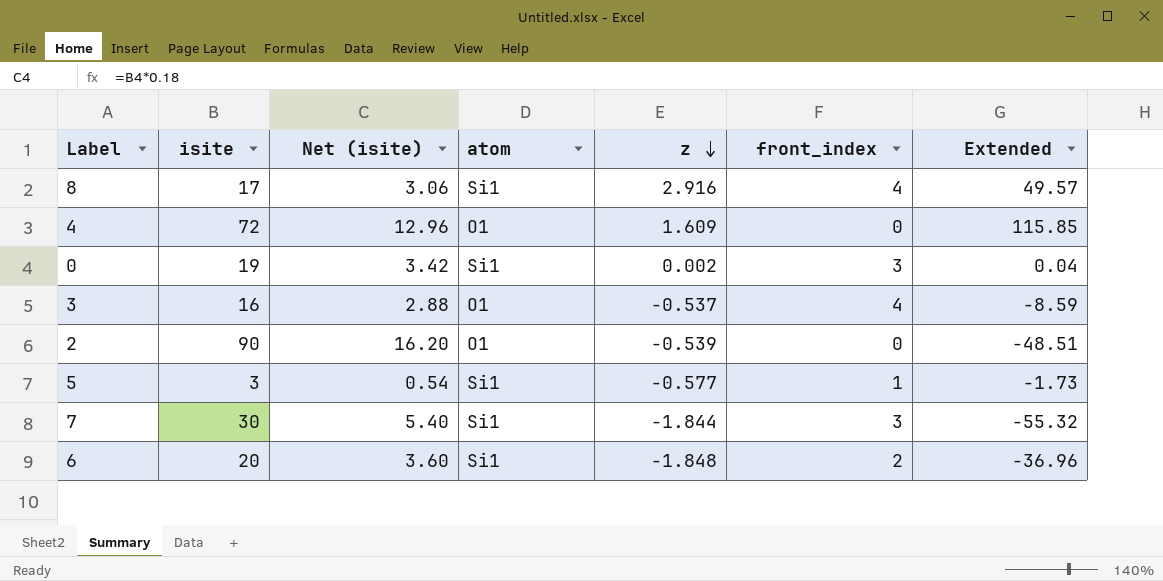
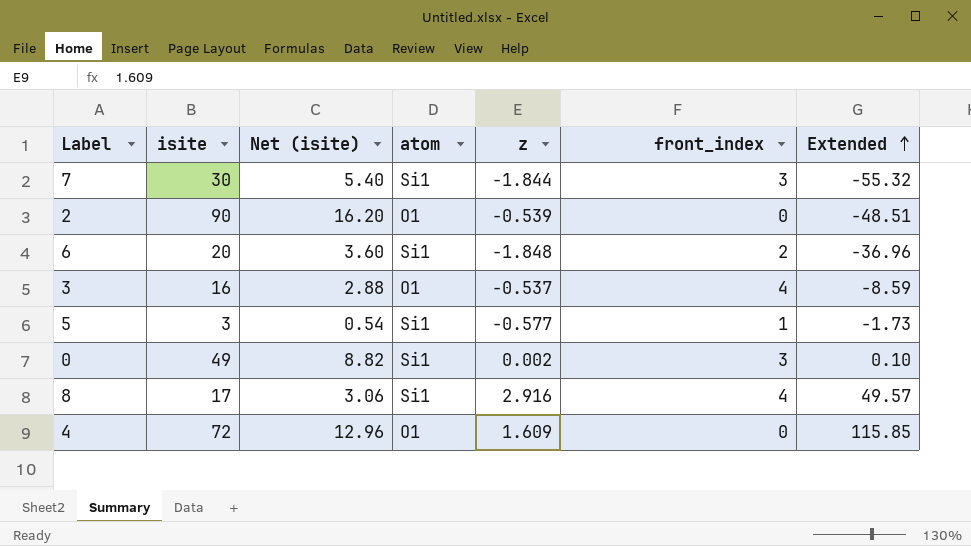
row order: z descending -> Extended ascending
0 | isite: 19 -> 49
0 | Net (isite): 3.42 -> 8.82
0 | Extended: 0.04 -> 0.10

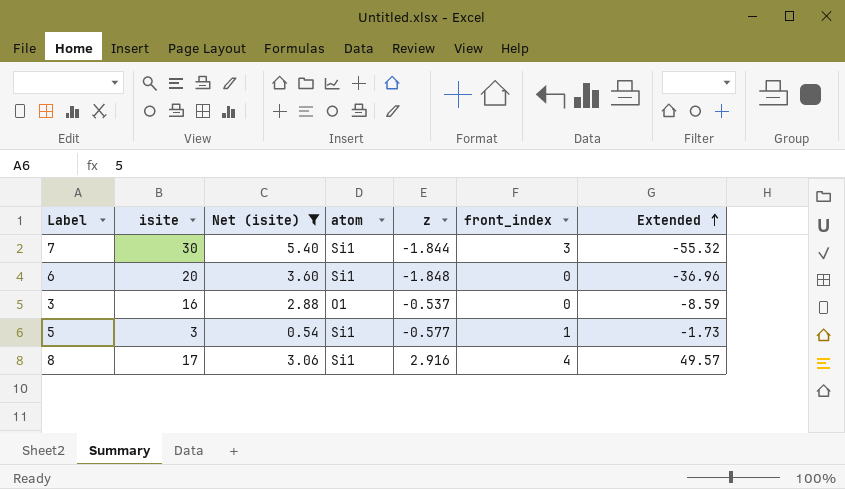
filter: none -> Net (isite) <= 5.40
6 | front_index: 2 -> 0
3 | front_index: 4 -> 0

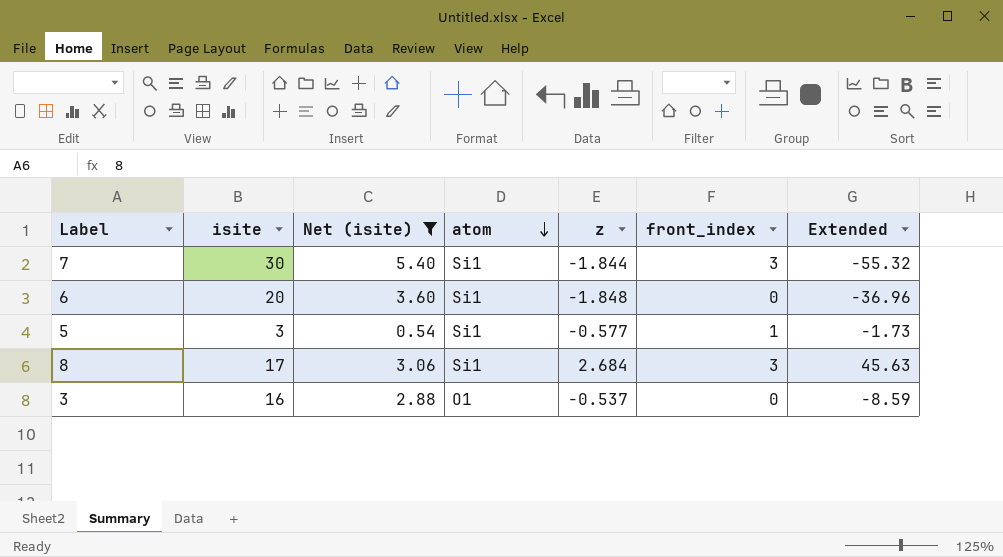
row order: Extended ascending -> atom descending
8 | z: 2.916 -> 2.684
8 | front_index: 4 -> 3
8 | Extended: 49.57 -> 45.63

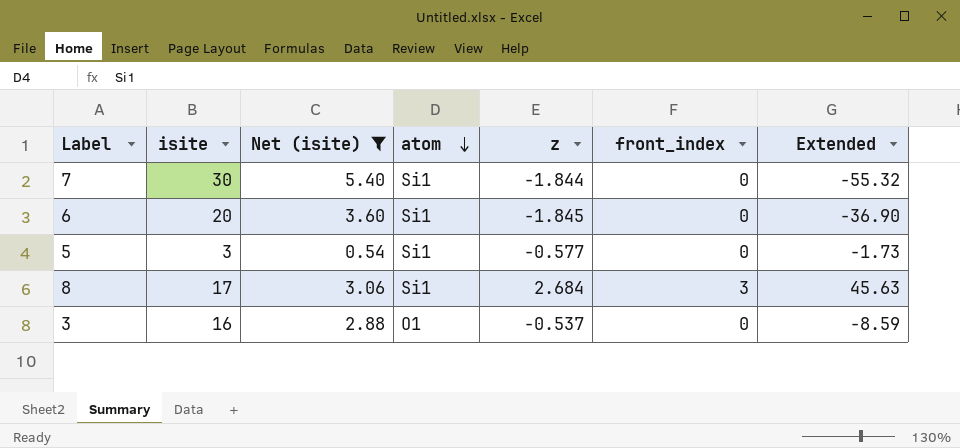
7 | front_index: 3 -> 0
6 | z: -1.848 -> -1.845
6 | Extended: -36.96 -> -36.90
5 | front_index: 1 -> 0

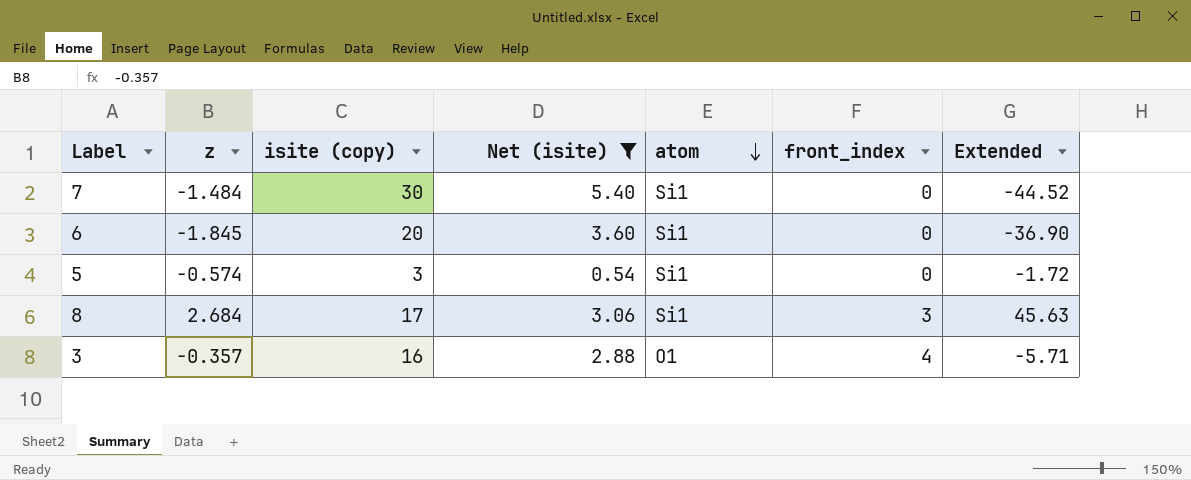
column z | position: 5 -> 2
column name: isite -> isite (copy)
7 | z: -1.844 -> -1.484
7 | Extended: -55.32 -> -44.52
5 | z: -0.577 -> -0.574
5 | Extended: -1.73 -> -1.72
3 | z: -0.537 -> -0.357
3 | front_index: 0 -> 4
3 | Extended: -8.59 -> -5.71

